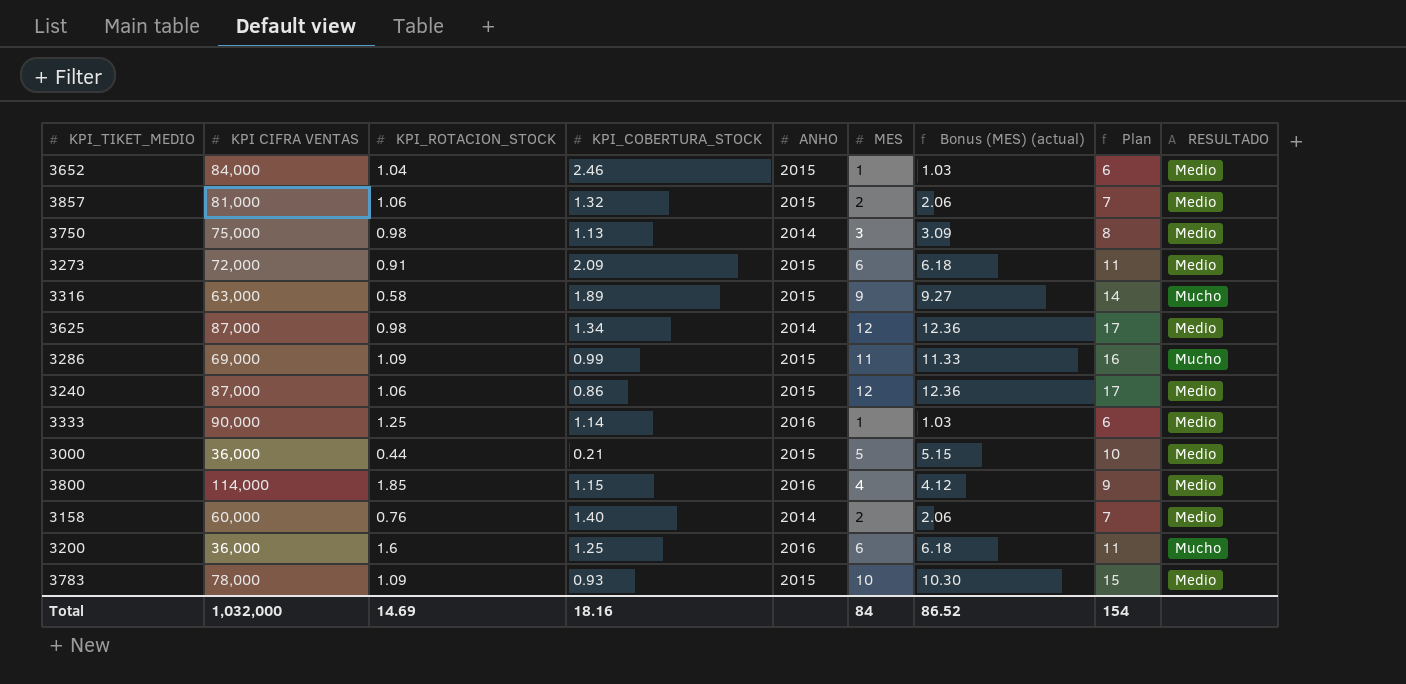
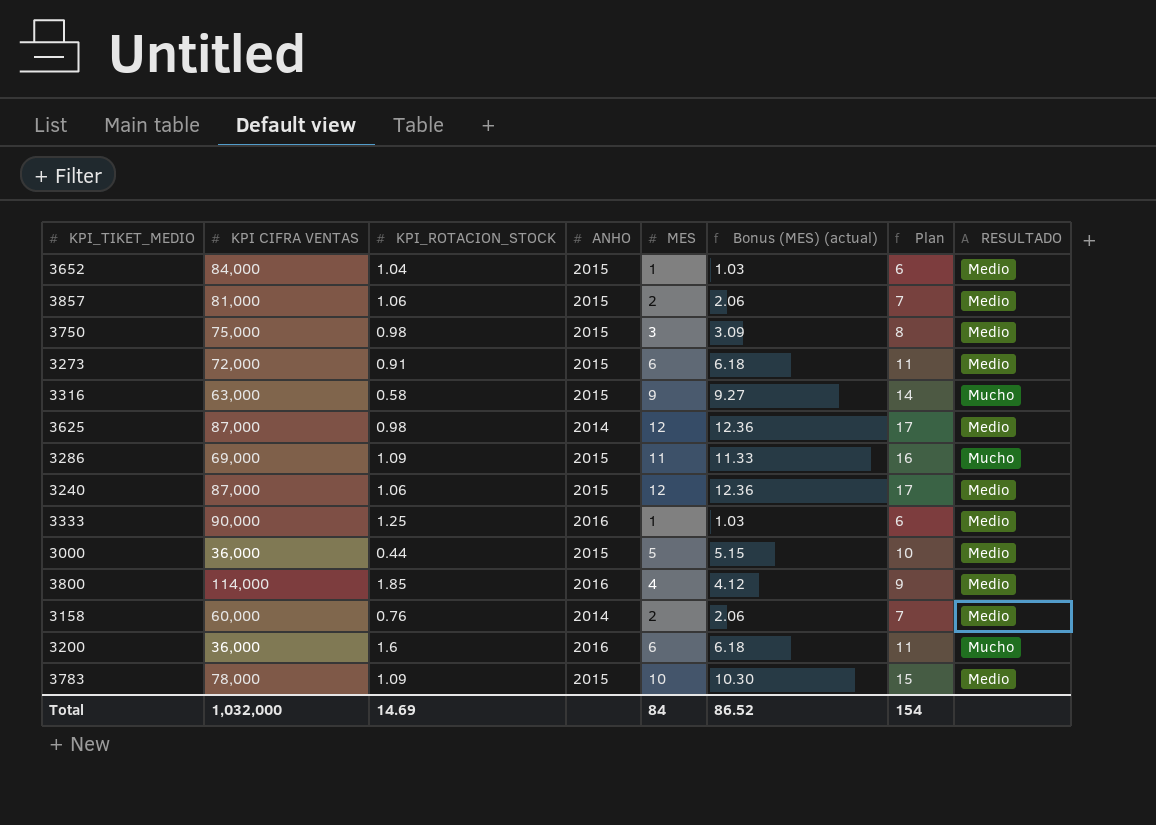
column KPI_COBERTURA_STOCK | position: 4 -> none
3750 | ANHO: 2014 -> 2015

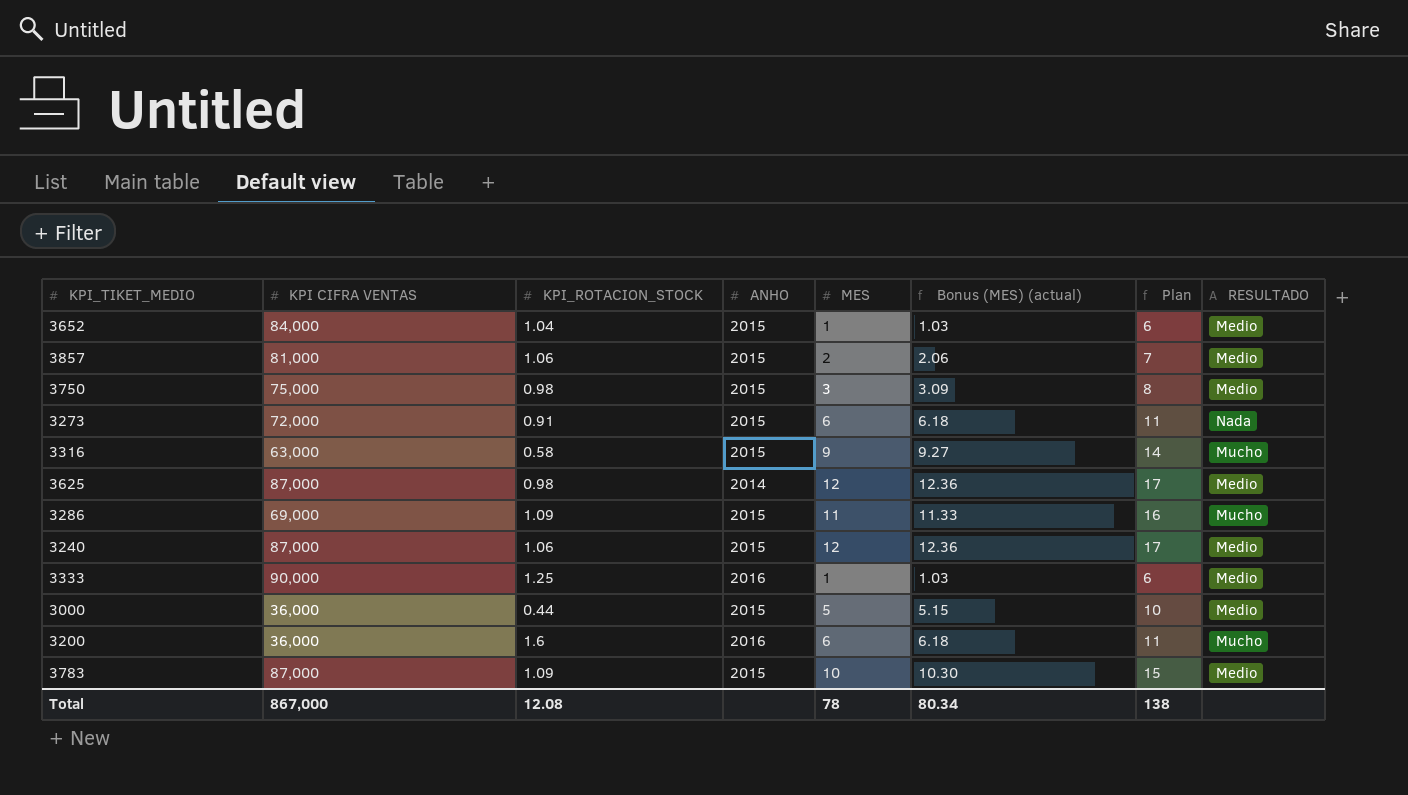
row 3800: 114,000 | 1.85 | 2016 | 4 | 4.12 | 9 | Medio -> none
row 3158: 60,000 | 0.76 | 2014 | 2 | 2.06 | 7 | Medio -> none
3273 | RESULTADO: Medio -> Nada
3783 | KPI CIFRA VENTAS: 78,000 -> 87,000
Total | KPI CIFRA VENTAS: 1,032,000 -> 867,000
Total | KPI_ROTACION_STOCK: 14.69 -> 12.08
Total | MES: 84 -> 78
Total | Bonus (MES) (actual): 86.52 -> 80.34
Total | Plan: 154 -> 138

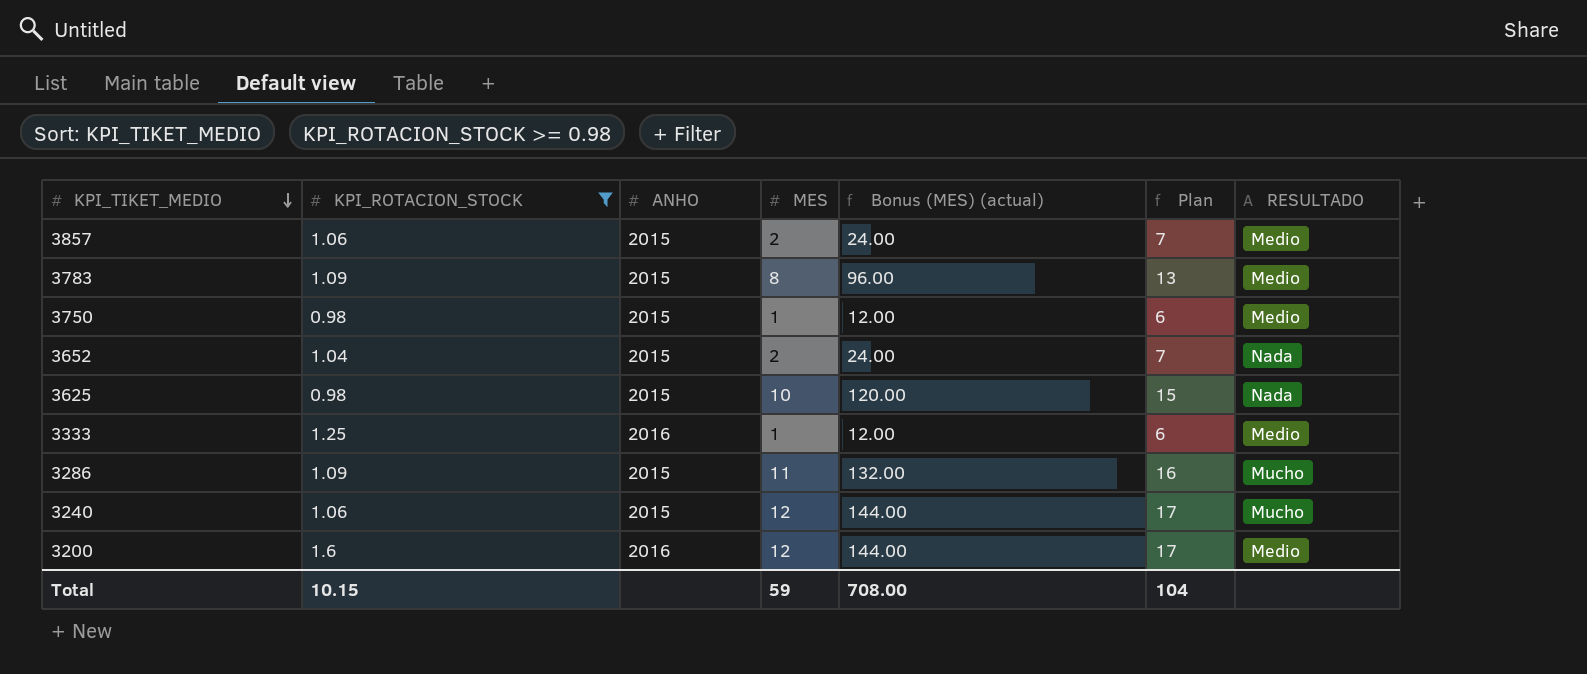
filter: none -> KPI_ROTACION_STOCK >= 0.98
row order: none -> KPI_TIKET_MEDIO descending
column KPI CIFRA VENTAS | position: 2 -> none
column Bonus (MES) (actual) | formula: [MES] * 1.03 -> [MES] * 12
3783 | MES: 10 -> 8
3783 | Plan: 15 -> 13
3750 | MES: 3 -> 1
3750 | Plan: 8 -> 6
3652 | MES: 1 -> 2
3652 | Plan: 6 -> 7
3652 | RESULTADO: Medio -> Nada
3625 | ANHO: 2014 -> 2015
3625 | MES: 12 -> 10
3625 | Plan: 17 -> 15
3625 | RESULTADO: Medio -> Nada
3240 | RESULTADO: Medio -> Mucho
3200 | MES: 6 -> 12
3200 | Plan: 11 -> 17
3200 | RESULTADO: Mucho -> Medio
Total | KPI_ROTACION_STOCK: 12.08 -> 10.15
Total | MES: 78 -> 59
Total | Bonus (MES) (actual): 80.34 -> 708.00
Total | Plan: 138 -> 104

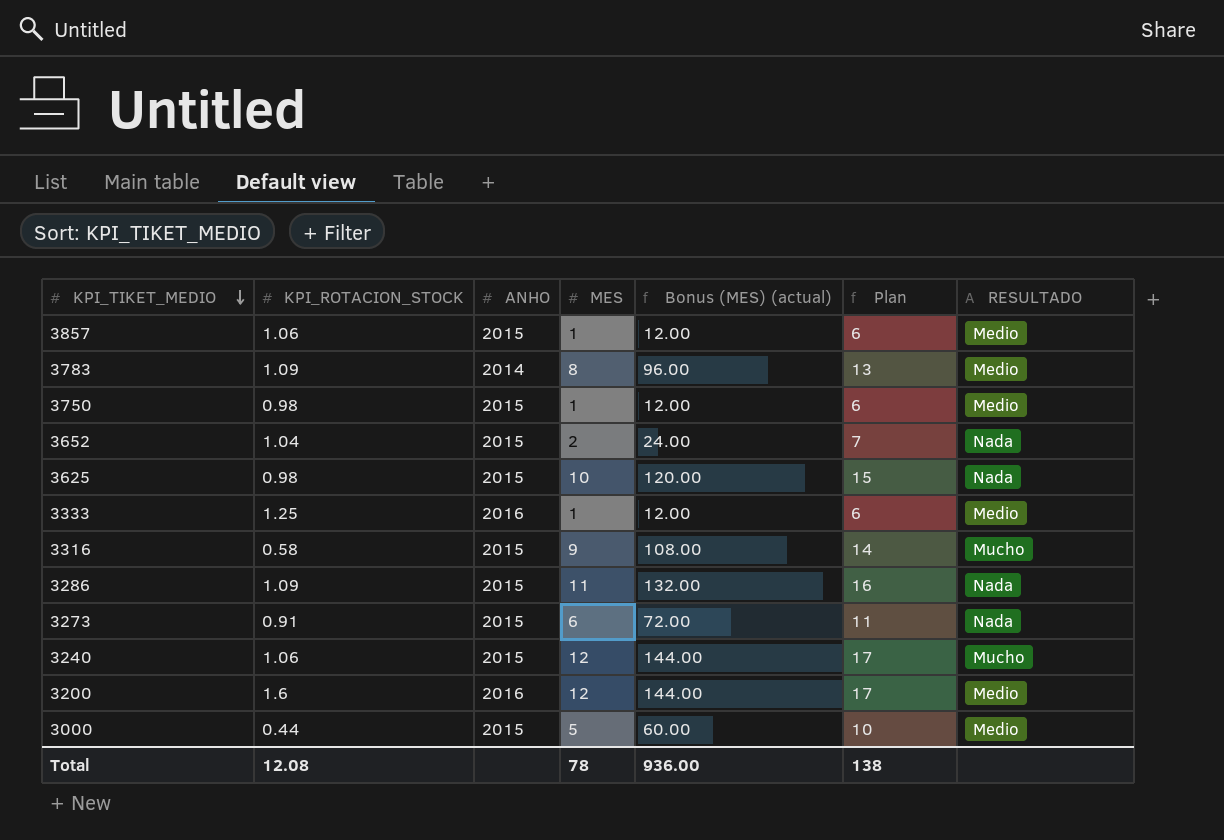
filter: KPI_ROTACION_STOCK >= 0.98 -> none
3857 | MES: 2 -> 1
3857 | Bonus (MES) (actual): 24.00 -> 12.00
3857 | Plan: 7 -> 6
3783 | ANHO: 2015 -> 2014
3286 | RESULTADO: Mucho -> Nada
Total | KPI_ROTACION_STOCK: 10.15 -> 12.08
Total | MES: 59 -> 78
Total | Bonus (MES) (actual): 708.00 -> 936.00
Total | Plan: 104 -> 138

